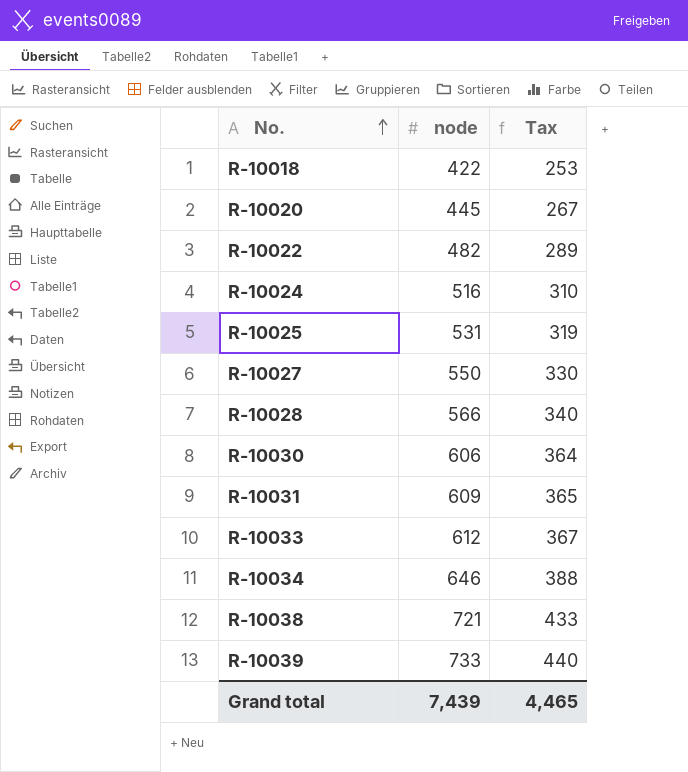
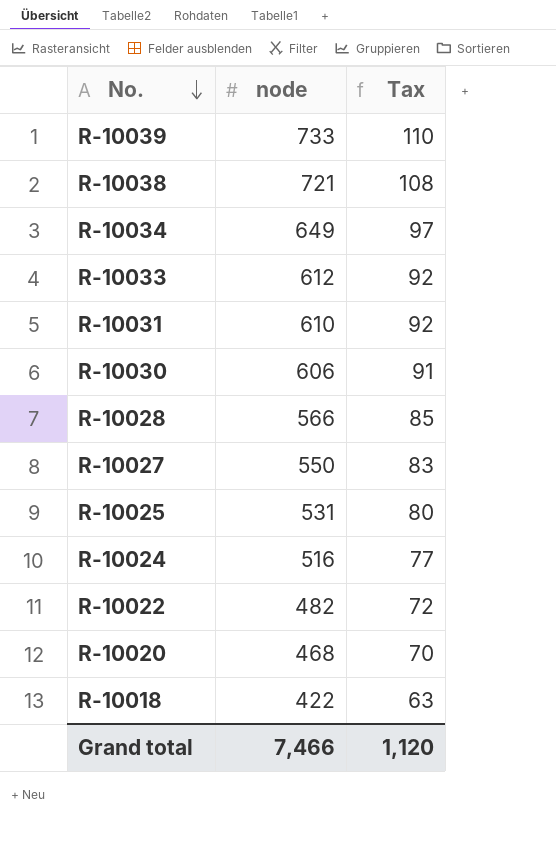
row order: No. ascending -> No. descending
column Tax | formula: [node] * 0.6 -> [node] * 0.15
R-10034 | node: 646 -> 649
R-10031 | node: 609 -> 610
R-10020 | node: 445 -> 468
Grand total | node: 7,439 -> 7,466
Grand total | Tax: 4,465 -> 1,120

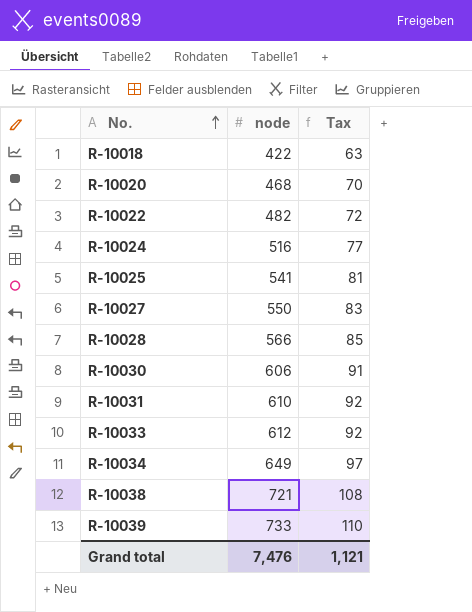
row order: No. descending -> No. ascending
R-10025 | node: 531 -> 541
R-10025 | Tax: 80 -> 81
Grand total | node: 7,466 -> 7,476
Grand total | Tax: 1,120 -> 1,121

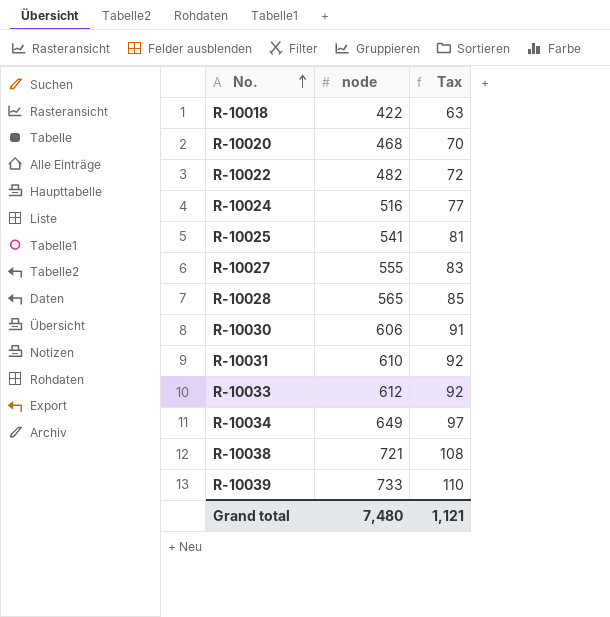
R-10027 | node: 550 -> 555
R-10028 | node: 566 -> 565
Grand total | node: 7,476 -> 7,480

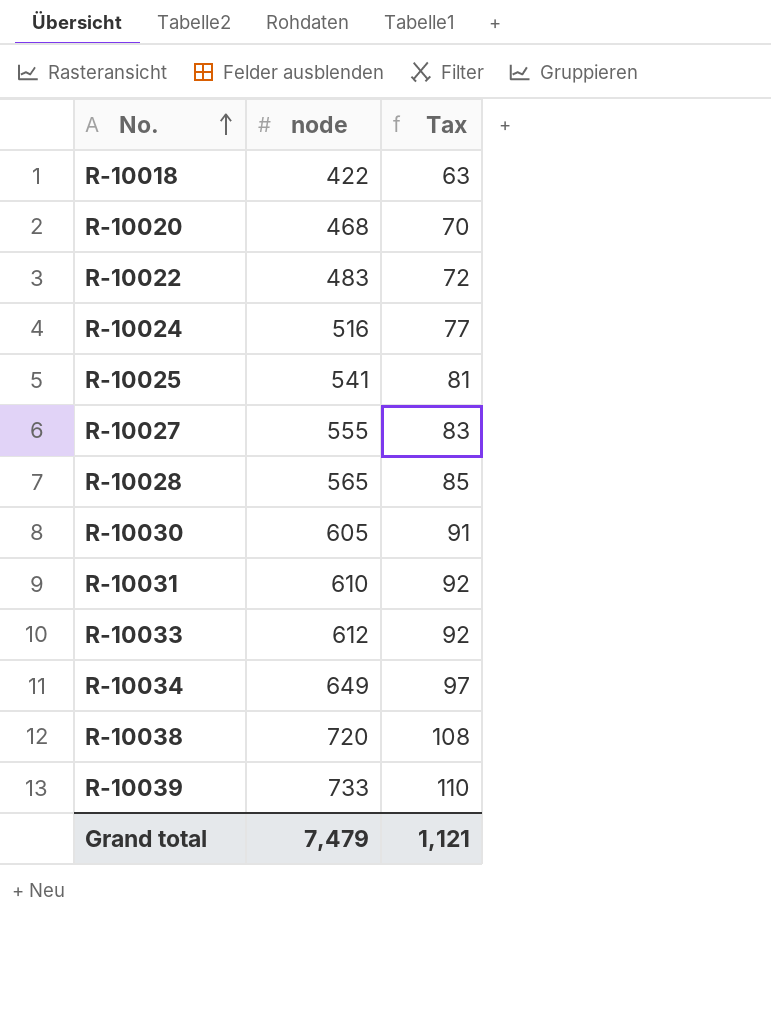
R-10022 | node: 482 -> 483
R-10030 | node: 606 -> 605
R-10038 | node: 721 -> 720
Grand total | node: 7,480 -> 7,479

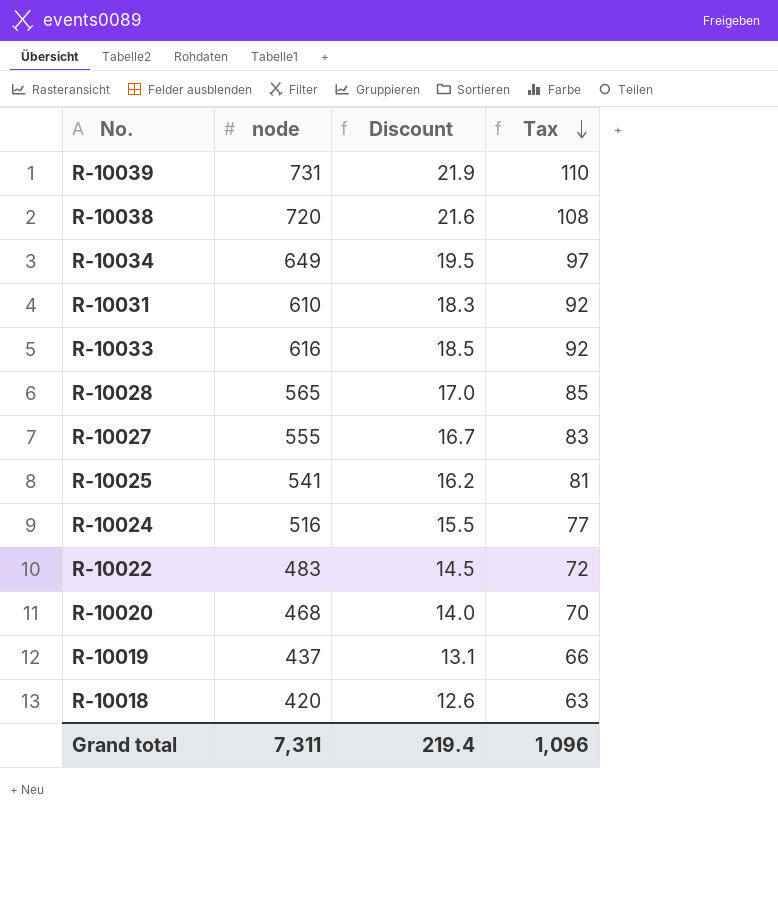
row order: No. ascending -> Tax descending
column Discount | formula: none -> [node] * 0.03
row R-10030: 605 | 91 -> none
R-10039 | node: 733 -> 731
R-10033 | node: 612 -> 616
row R-10019: none -> 437 | 13.1 | 66
R-10018 | node: 422 -> 420
Grand total | node: 7,479 -> 7,311
Grand total | Tax: 1,121 -> 1,096

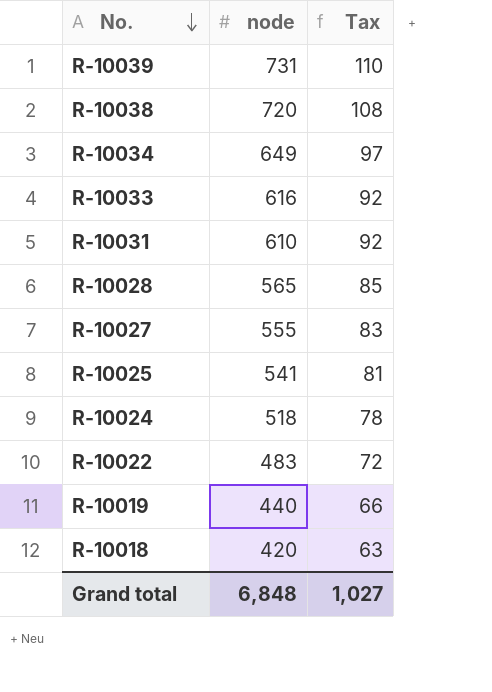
row order: Tax descending -> No. descending
column Discount | formula: [node] * 0.03 -> none
row R-10020: 468 | 14.0 | 70 -> none
R-10024 | node: 516 -> 518
R-10024 | Tax: 77 -> 78
R-10019 | node: 437 -> 440
Grand total | node: 7,311 -> 6,848
Grand total | Tax: 1,096 -> 1,027

